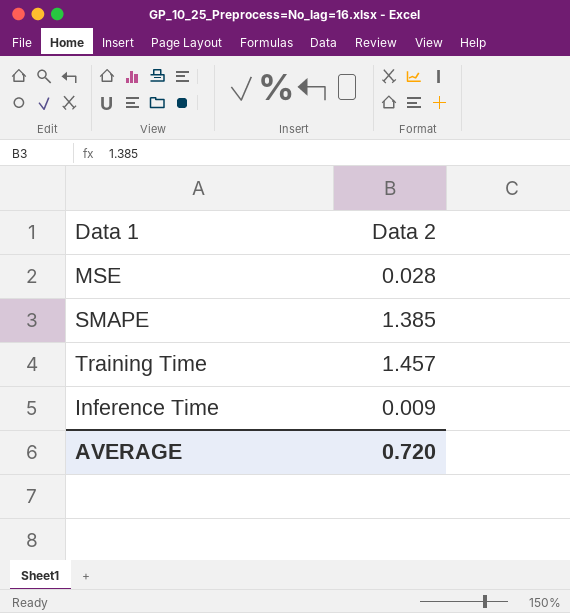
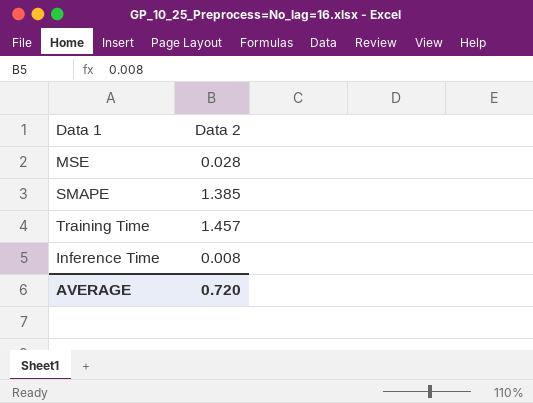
Inference Time | Data 2: 0.009 -> 0.008

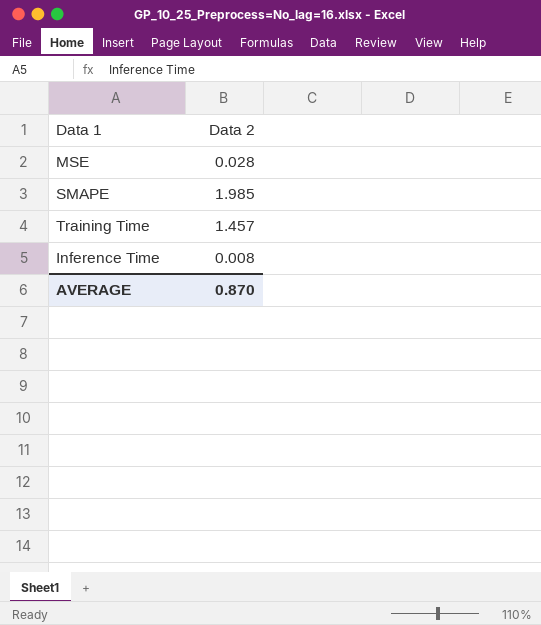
SMAPE | Data 2: 1.385 -> 1.985
AVERAGE | Data 2: 0.720 -> 0.870

